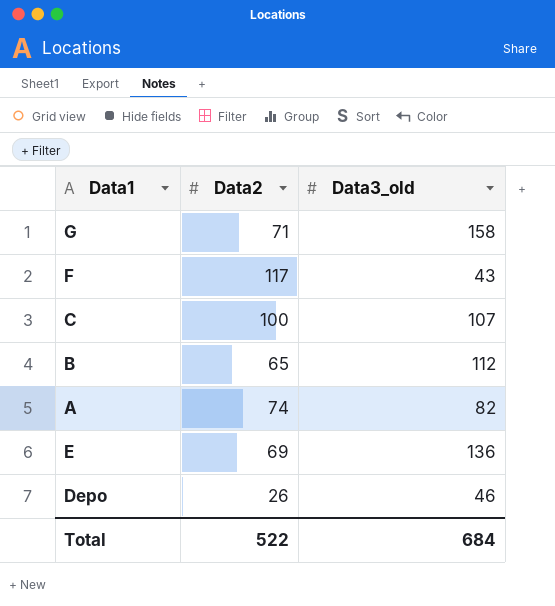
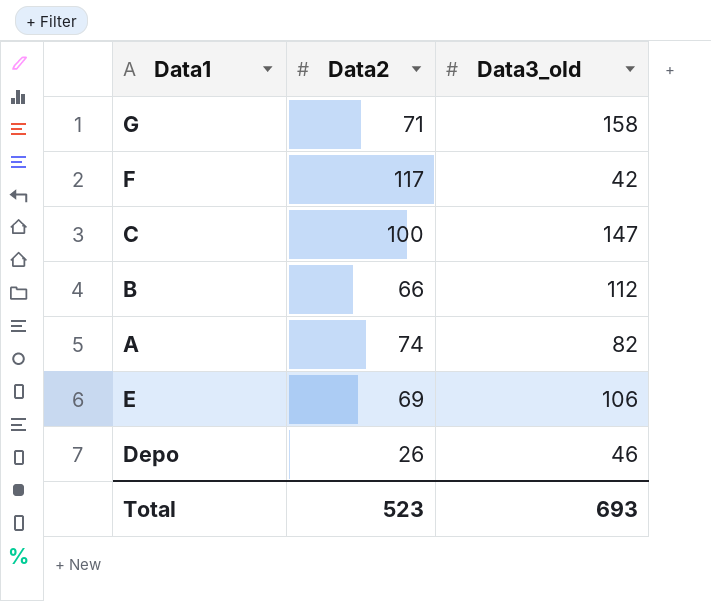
F | Data3_old: 43 -> 42
C | Data3_old: 107 -> 147
B | Data2: 65 -> 66
E | Data3_old: 136 -> 106
Total | Data2: 522 -> 523
Total | Data3_old: 684 -> 693

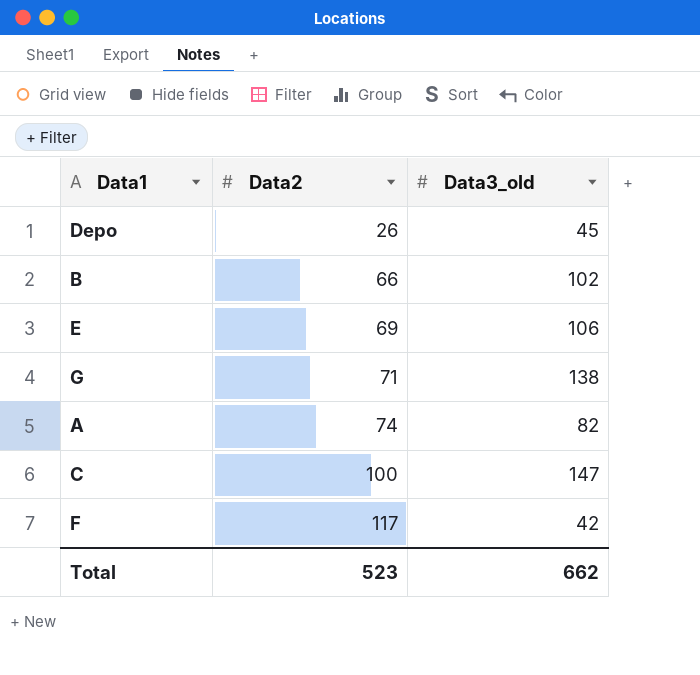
row order: none -> Data2 ascending
Depo | Data3_old: 46 -> 45
B | Data3_old: 112 -> 102
G | Data3_old: 158 -> 138
Total | Data3_old: 693 -> 662

